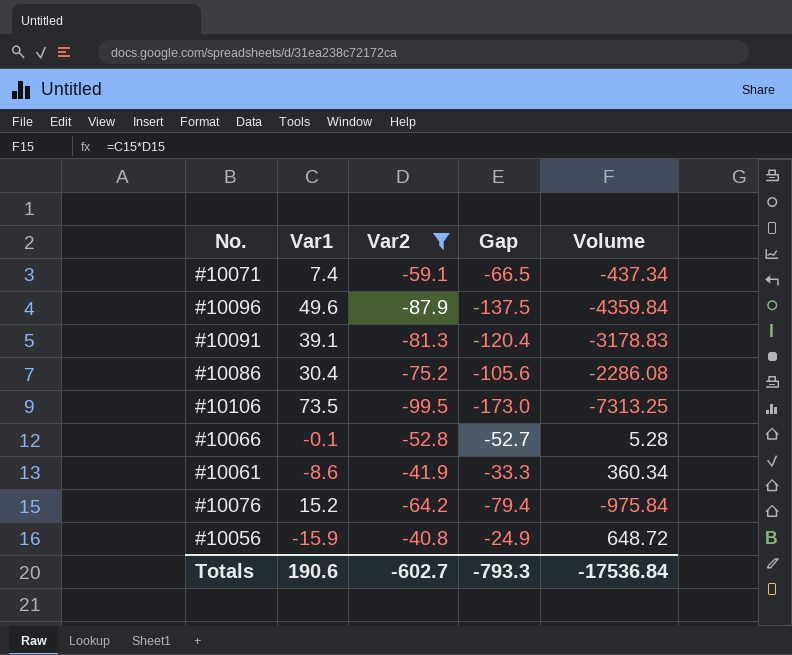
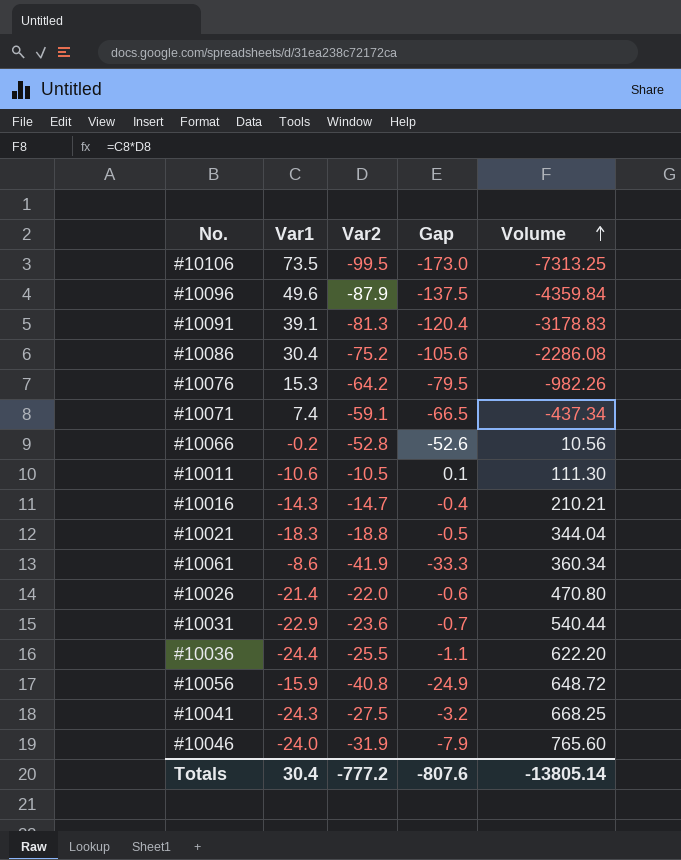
filter: Var2 <= -40.8 -> none
row order: none -> Volume ascending
#10076 | Var1: 15.2 -> 15.3
#10076 | Gap: -79.4 -> -79.5
#10076 | Volume: -975.84 -> -982.26
#10066 | Var1: -0.1 -> -0.2
#10066 | Gap: -52.7 -> -52.6
#10066 | Volume: 5.28 -> 10.56
Totals | Var1: 190.6 -> 30.4
Totals | Var2: -602.7 -> -777.2
Totals | Gap: -793.3 -> -807.6
Totals | Volume: -17536.84 -> -13805.14

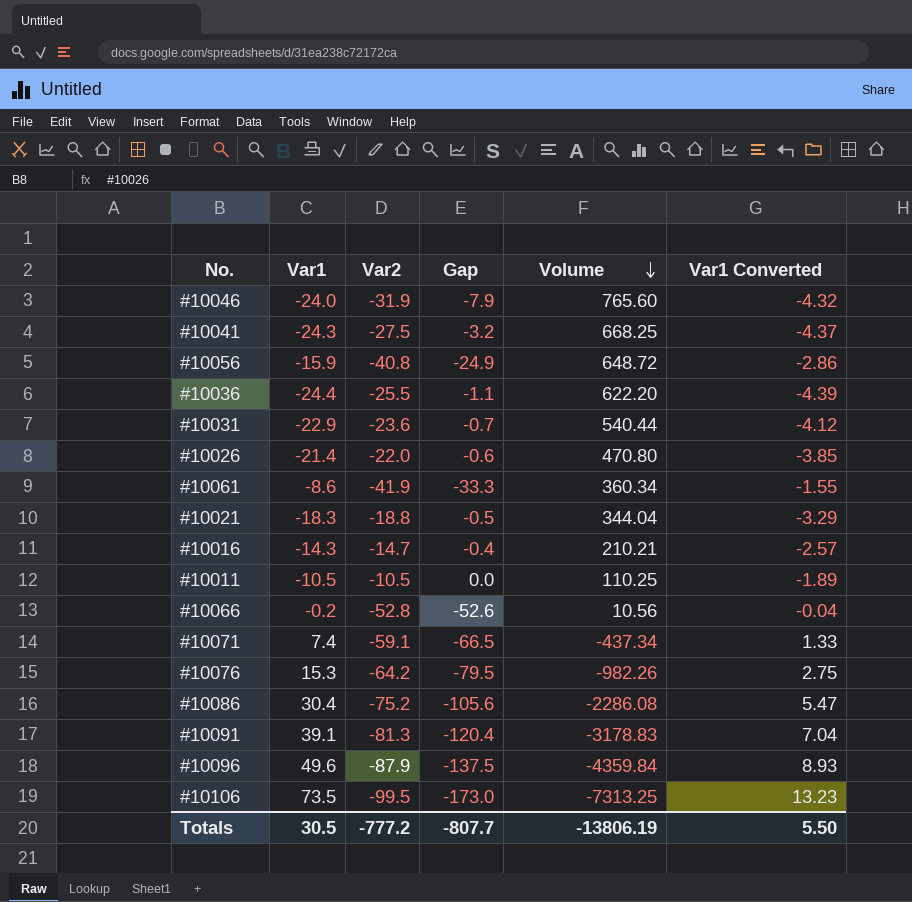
row order: Volume ascending -> Volume descending
column Var1 Converted | formula: none -> [Var1] * 0.18
#10011 | Var1: -10.6 -> -10.5
#10011 | Gap: 0.1 -> 0.0
#10011 | Volume: 111.30 -> 110.25
Totals | Var1: 30.4 -> 30.5
Totals | Gap: -807.6 -> -807.7
Totals | Volume: -13805.14 -> -13806.19

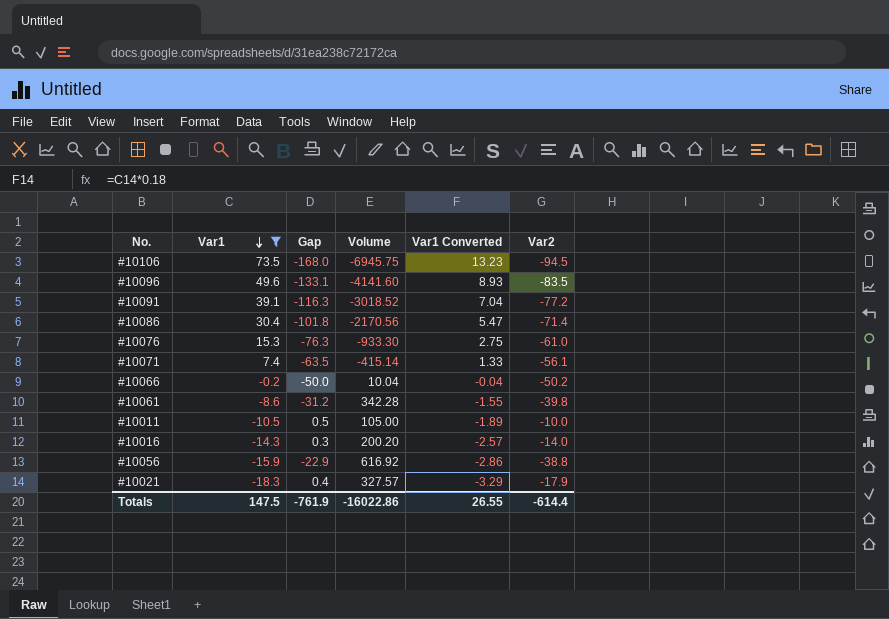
filter: none -> Var1 >= -18.3
row order: Volume descending -> Var1 descending
column Var2 | position: 3 -> 6
#10106 | Gap: -173.0 -> -168.0
#10106 | Volume: -7313.25 -> -6945.75
#10106 | Var2: -99.5 -> -94.5
#10096 | Gap: -137.5 -> -133.1
#10096 | Volume: -4359.84 -> -4141.60
#10096 | Var2: -87.9 -> -83.5
#10091 | Gap: -120.4 -> -116.3
#10091 | Volume: -3178.83 -> -3018.52
#10091 | Var2: -81.3 -> -77.2
#10086 | Gap: -105.6 -> -101.8
#10086 | Volume: -2286.08 -> -2170.56
#10086 | Var2: -75.2 -> -71.4
#10076 | Gap: -79.5 -> -76.3
#10076 | Volume: -982.26 -> -933.30
#10076 | Var2: -64.2 -> -61.0
#10071 | Gap: -66.5 -> -63.5
#10071 | Volume: -437.34 -> -415.14
#10071 | Var2: -59.1 -> -56.1
#10066 | Gap: -52.6 -> -50.0
#10066 | Volume: 10.56 -> 10.04
#10066 | Var2: -52.8 -> -50.2
#10061 | Gap: -33.3 -> -31.2
#10061 | Volume: 360.34 -> 342.28
#10061 | Var2: -41.9 -> -39.8
#10011 | Gap: 0.0 -> 0.5
#10011 | Volume: 110.25 -> 105.00
#10011 | Var2: -10.5 -> -10.0
#10016 | Gap: -0.4 -> 0.3
#10016 | Volume: 210.21 -> 200.20
#10016 | Var2: -14.7 -> -14.0
#10056 | Gap: -24.9 -> -22.9
#10056 | Volume: 648.72 -> 616.92
#10056 | Var2: -40.8 -> -38.8
#10021 | Gap: -0.5 -> 0.4
#10021 | Volume: 344.04 -> 327.57
#10021 | Var2: -18.8 -> -17.9
Totals | Var1: 30.5 -> 147.5
Totals | Gap: -807.7 -> -761.9
Totals | Volume: -13806.19 -> -16022.86
Totals | Var1 Converted: 5.50 -> 26.55
Totals | Var2: -777.2 -> -614.4

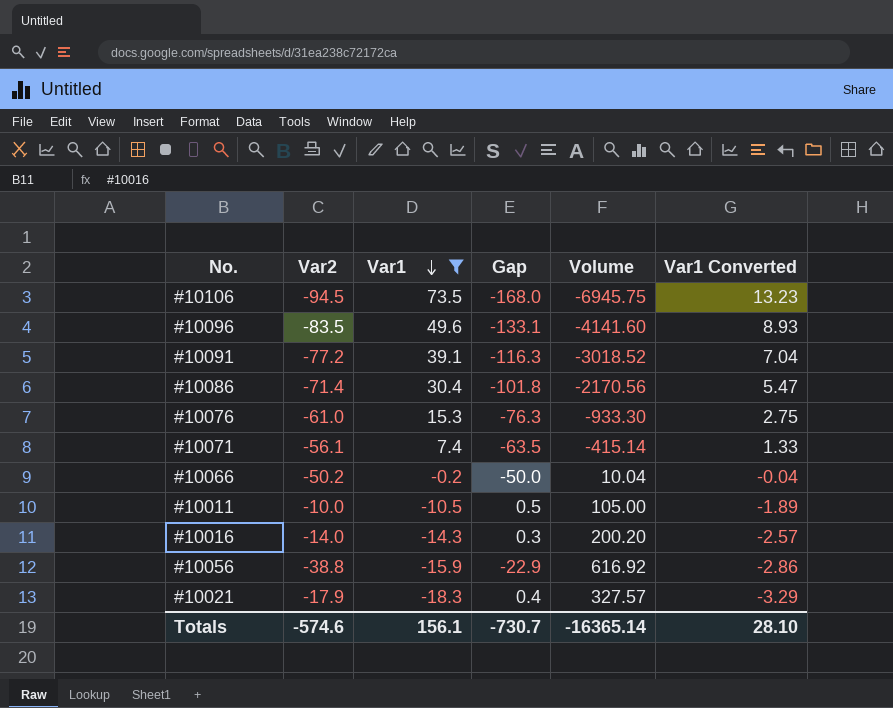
column Var2 | position: 6 -> 2
row #10061: -8.6 | -31.2 | 342.28 | -1.55 | -39.8 -> none
Totals | Var2: -614.4 -> -574.6
Totals | Var1: 147.5 -> 156.1
Totals | Gap: -761.9 -> -730.7
Totals | Volume: -16022.86 -> -16365.14
Totals | Var1 Converted: 26.55 -> 28.10

